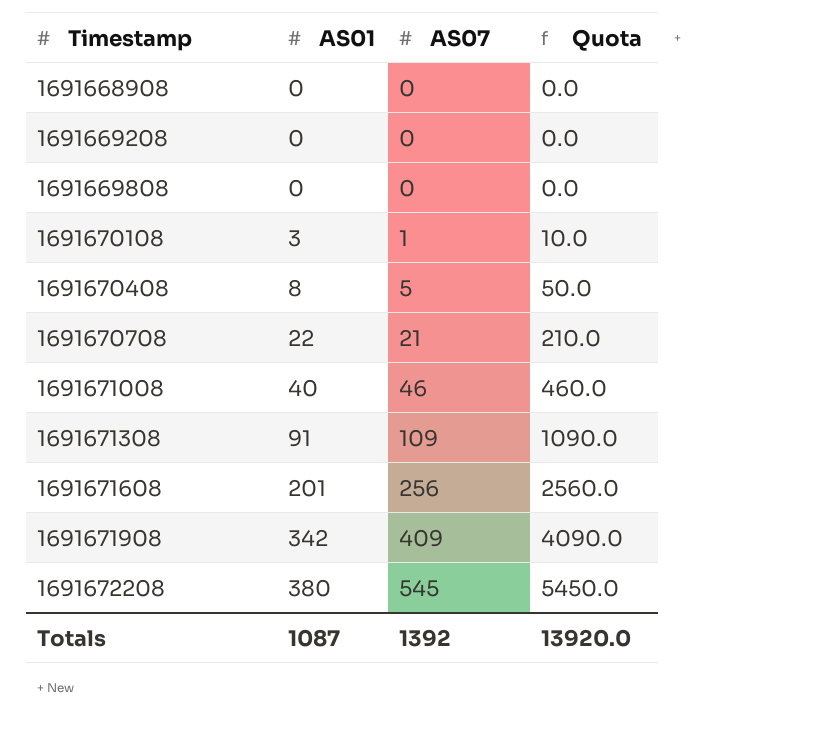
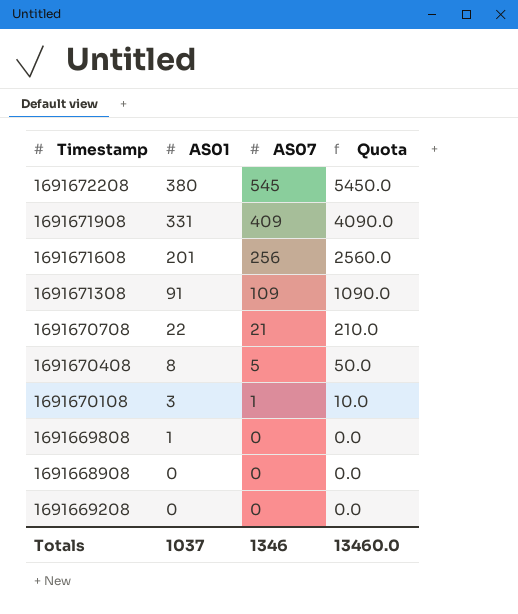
row order: Timestamp ascending -> AS01 descending
row 1691671008: 40 | 46 | 460.0 -> none
1691671908 | AS01: 342 -> 331
1691669808 | AS01: 0 -> 1
Totals | AS01: 1087 -> 1037
Totals | AS07: 1392 -> 1346
Totals | Quota: 13920.0 -> 13460.0

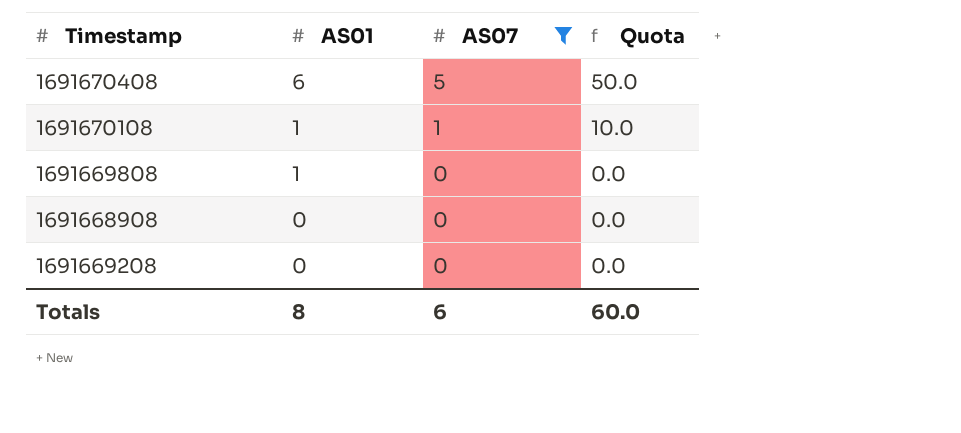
filter: none -> AS07 <= 5
1691670408 | AS01: 8 -> 6
1691670108 | AS01: 3 -> 1
Totals | AS01: 1037 -> 8
Totals | AS07: 1346 -> 6
Totals | Quota: 13460.0 -> 60.0

